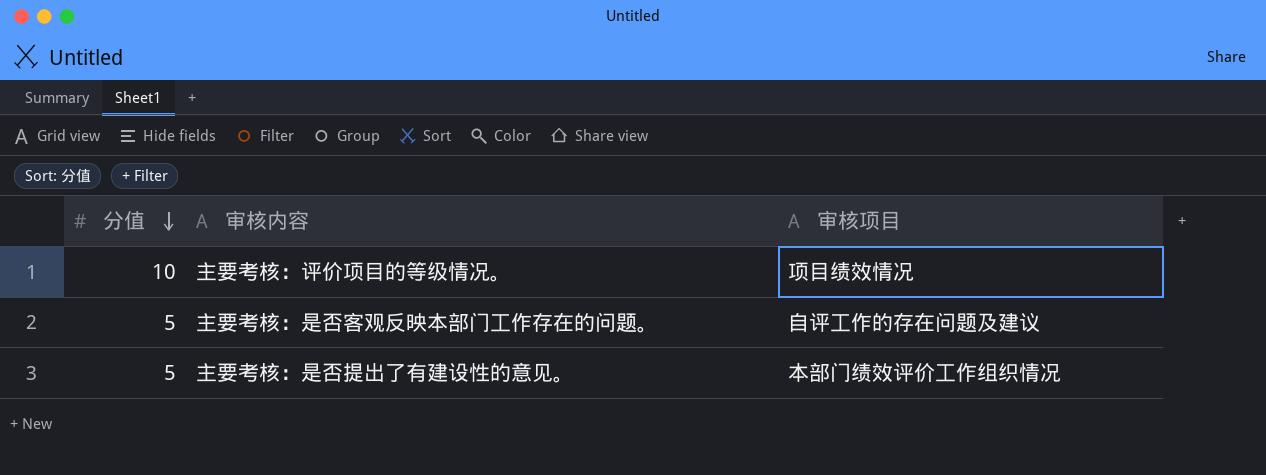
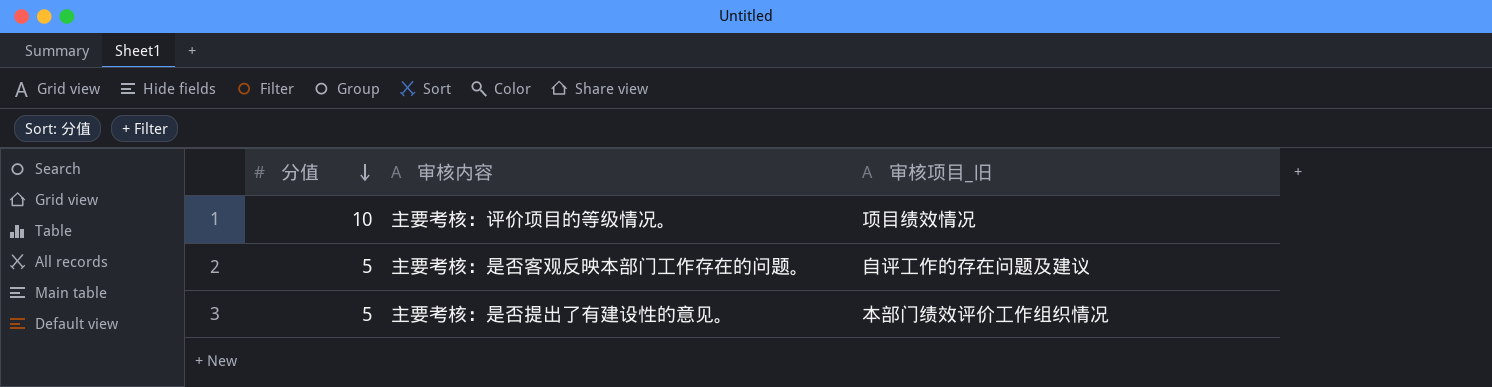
column name: 审核项目 -> 审核项目_旧

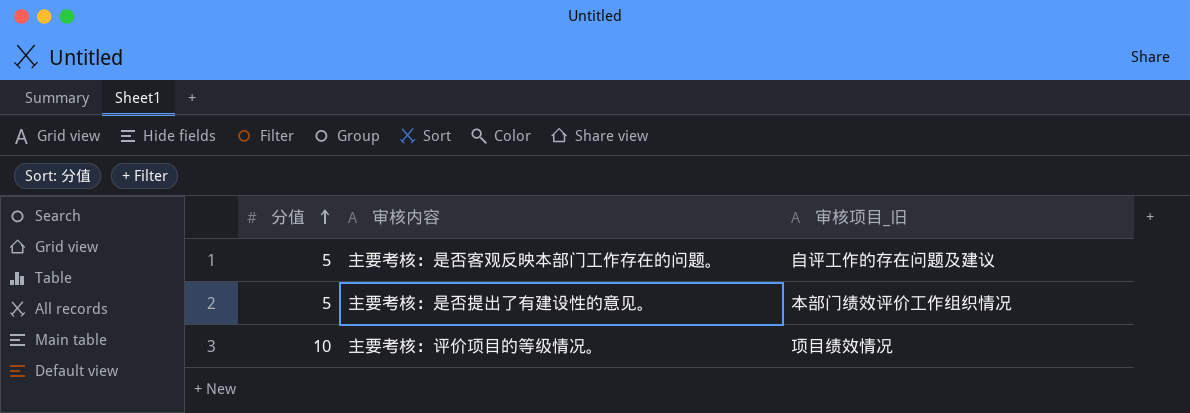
row order: 分值 descending -> 分值 ascending

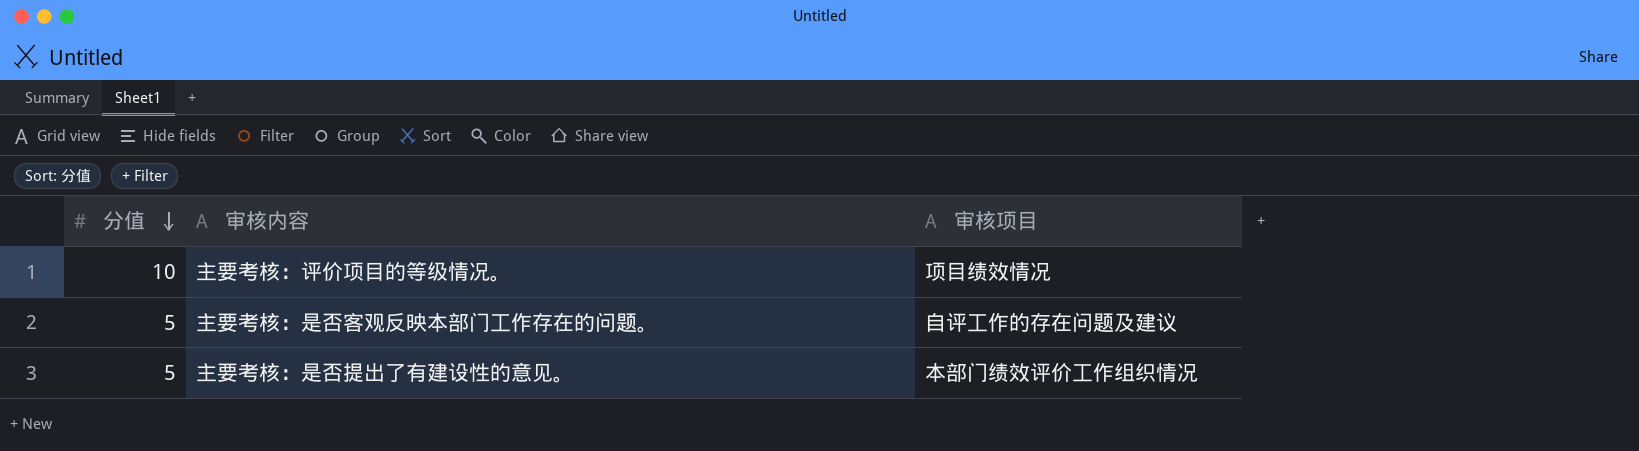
row order: 分值 ascending -> 分值 descending
column name: 审核项目_旧 -> 审核项目

